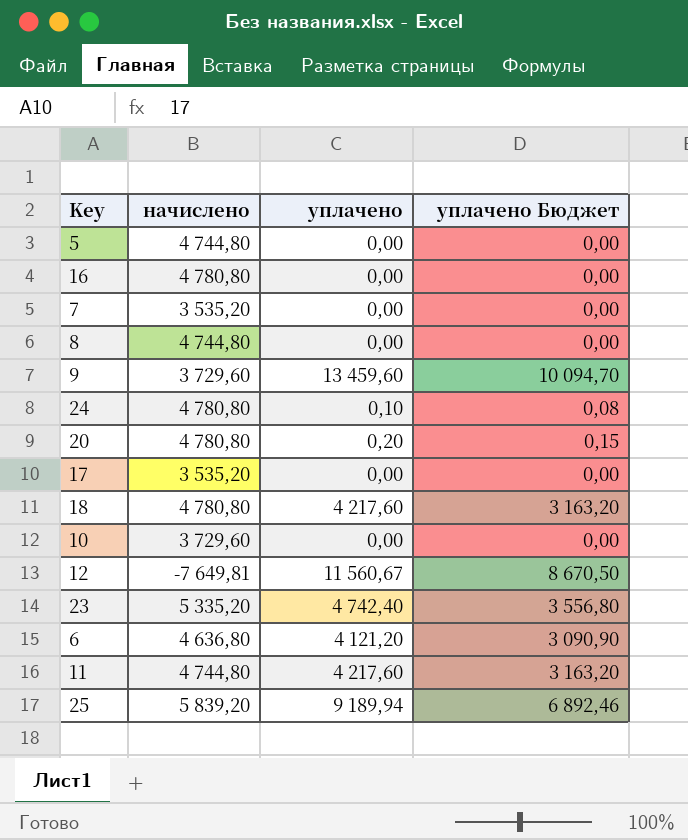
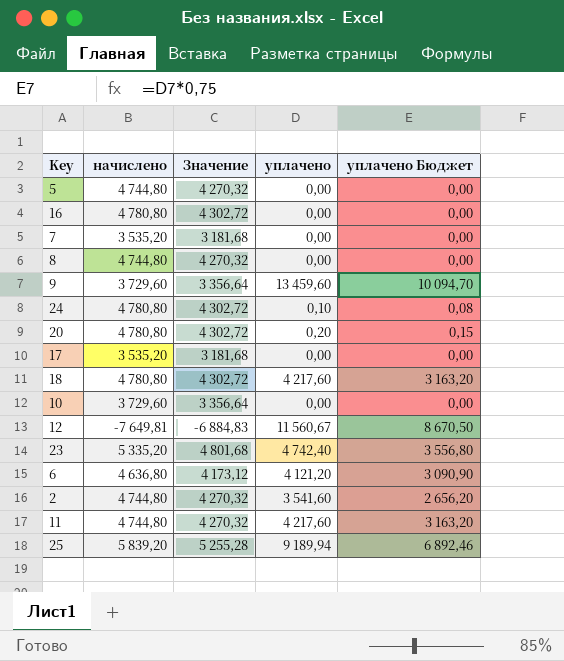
column Значение | formula: none -> [начислено] * 0,9
row 2: none -> 4 744,80 | 4 270,32 | 3 541,60 | 2 656,20

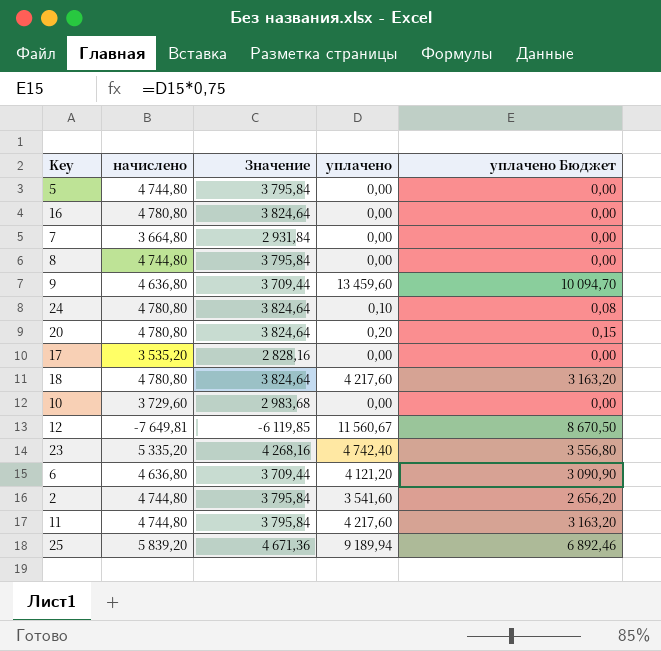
column Значение | formula: [начислено] * 0,9 -> [начислено] * 0,8
7 | начислено: 3 535,20 -> 3 664,80
9 | начислено: 3 729,60 -> 4 636,80

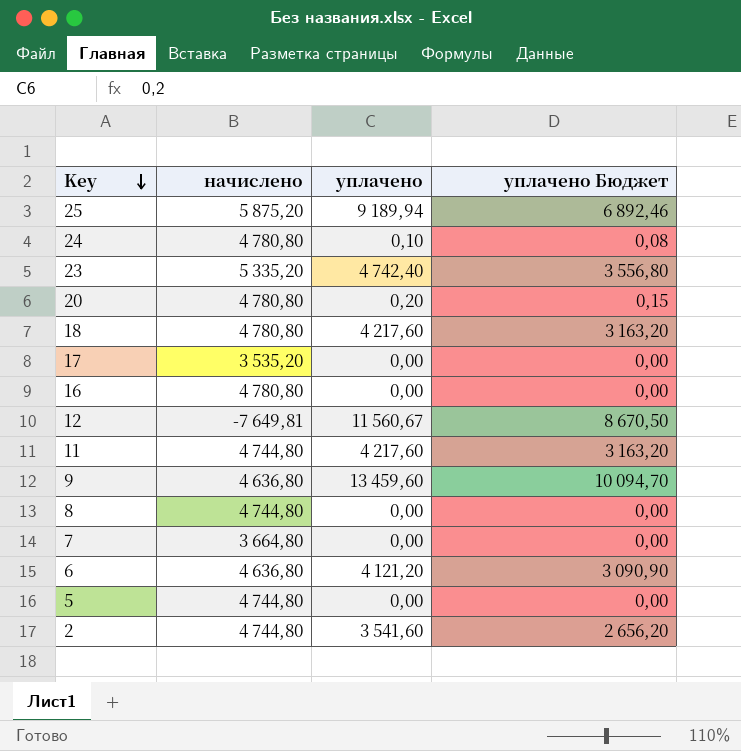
row order: none -> Key descending
column Значение | formula: [начислено] * 0,8 -> none
row 10: 3 729,60 | 2 983,68 | 0,00 | 0,00 -> none
25 | начислено: 5 839,20 -> 5 875,20

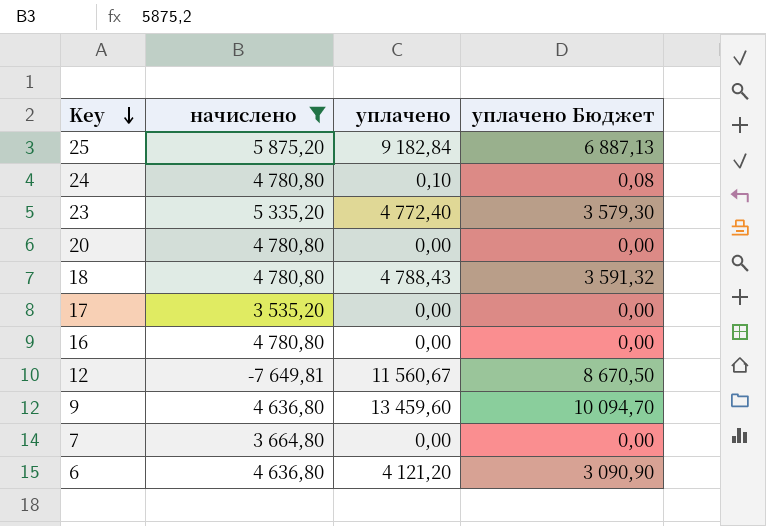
filter: none -> начислено != 4 744,80
25 | уплачено: 9 189,94 -> 9 182,84
25 | уплачено Бюджет: 6 892,46 -> 6 887,13
23 | уплачено: 4 742,40 -> 4 772,40
23 | уплачено Бюджет: 3 556,80 -> 3 579,30
20 | уплачено: 0,20 -> 0,00
20 | уплачено Бюджет: 0,15 -> 0,00
18 | уплачено: 4 217,60 -> 4 788,43
18 | уплачено Бюджет: 3 163,20 -> 3 591,32

